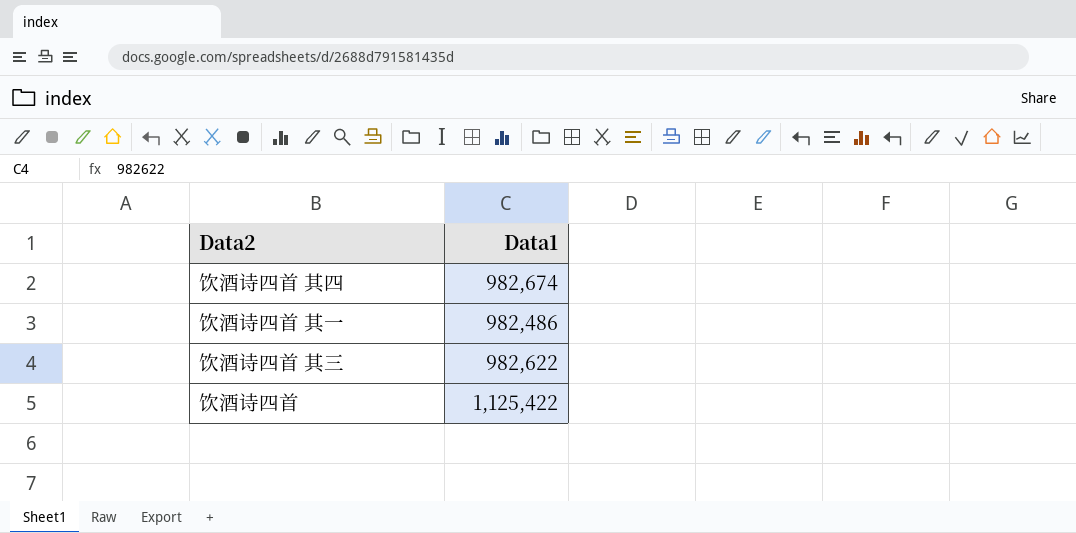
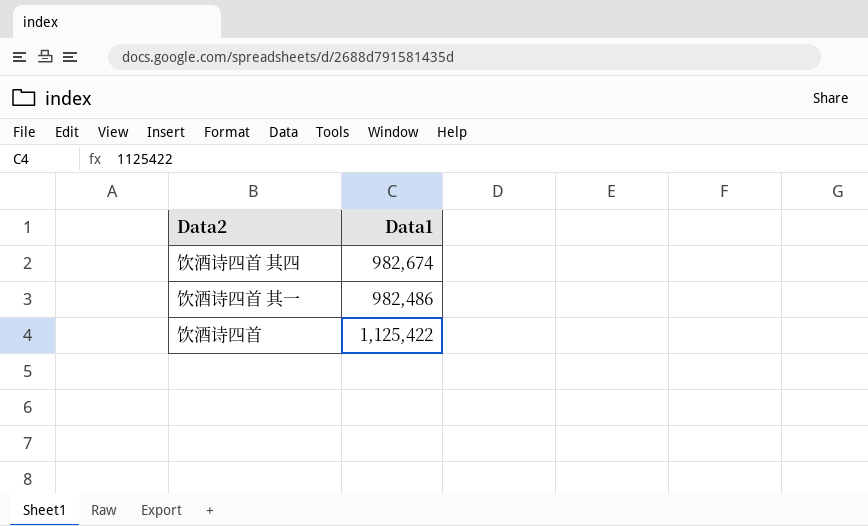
row 饮酒诗四首 其三: 982,622 -> none

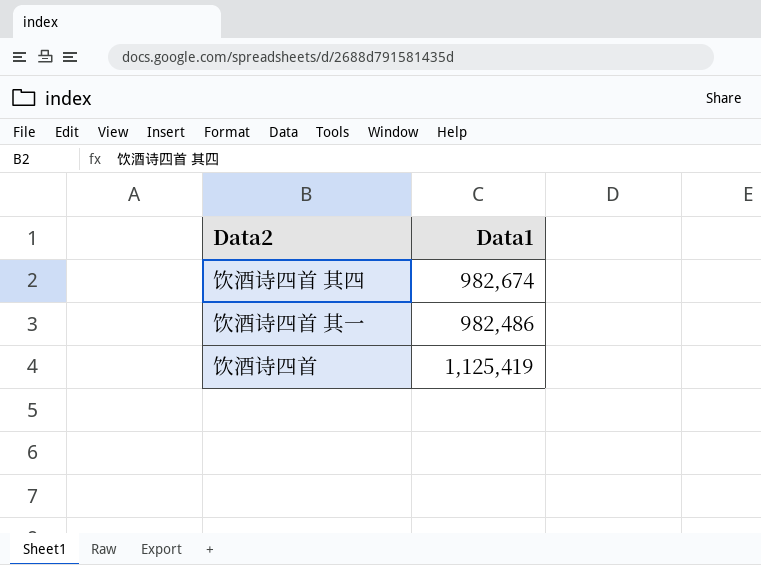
饮酒诗四首 | Data1: 1,125,422 -> 1,125,419

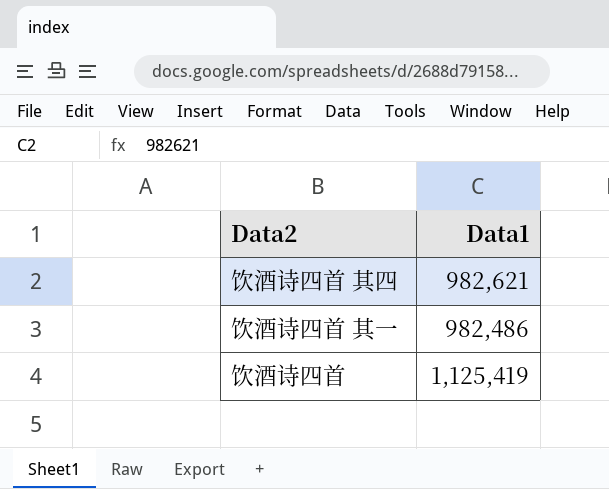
饮酒诗四首 其四 | Data1: 982,674 -> 982,621

